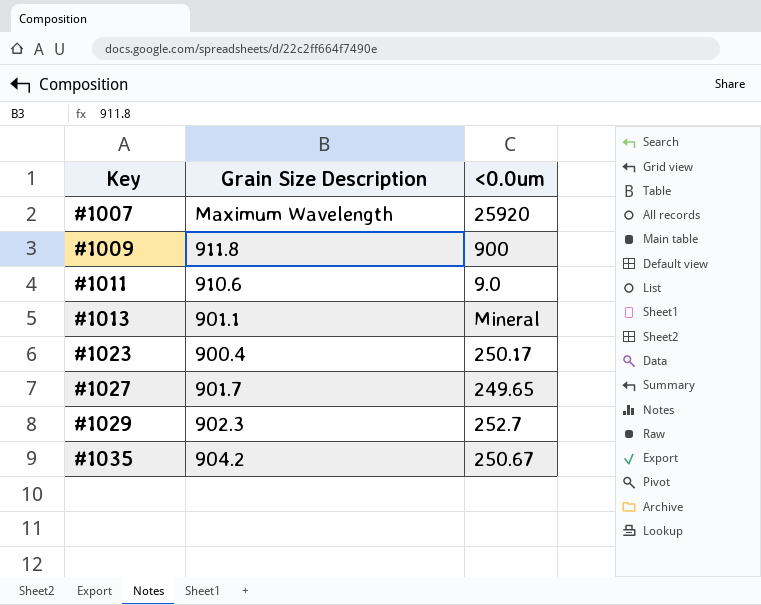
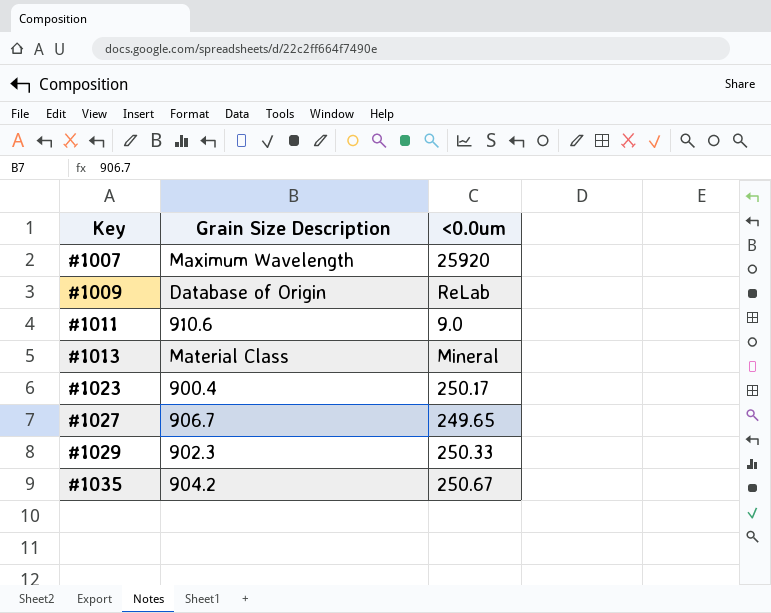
#1009 | Grain Size Description: 911.8 -> Database of Origin
#1009 | <0.0um: 900 -> ReLab
#1013 | Grain Size Description: 901.1 -> Material Class
#1027 | Grain Size Description: 901.7 -> 906.7
#1029 | <0.0um: 252.7 -> 250.33

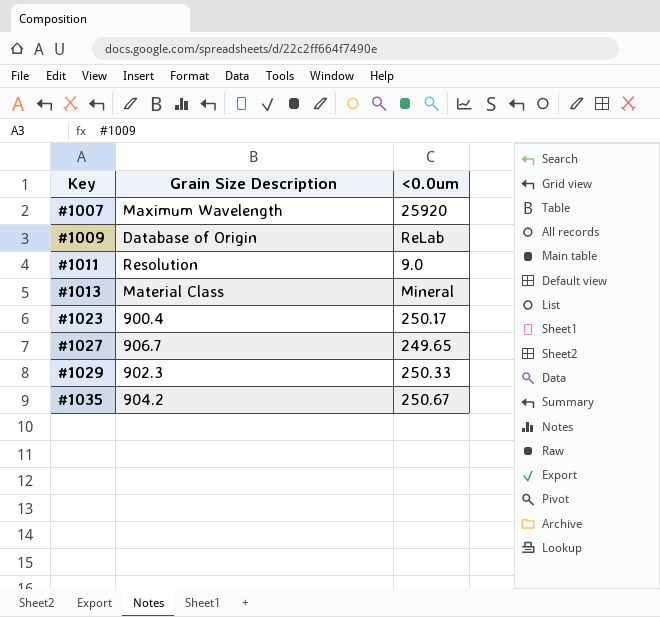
#1011 | Grain Size Description: 910.6 -> Resolution

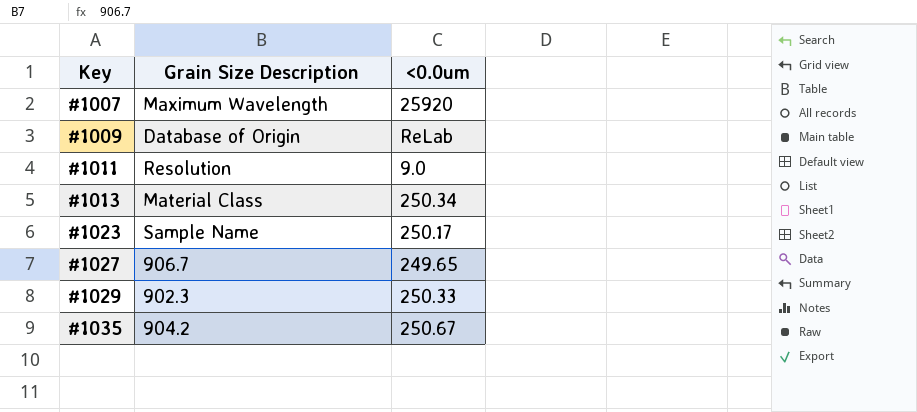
#1013 | <0.0um: Mineral -> 250.34
#1023 | Grain Size Description: 900.4 -> Sample Name

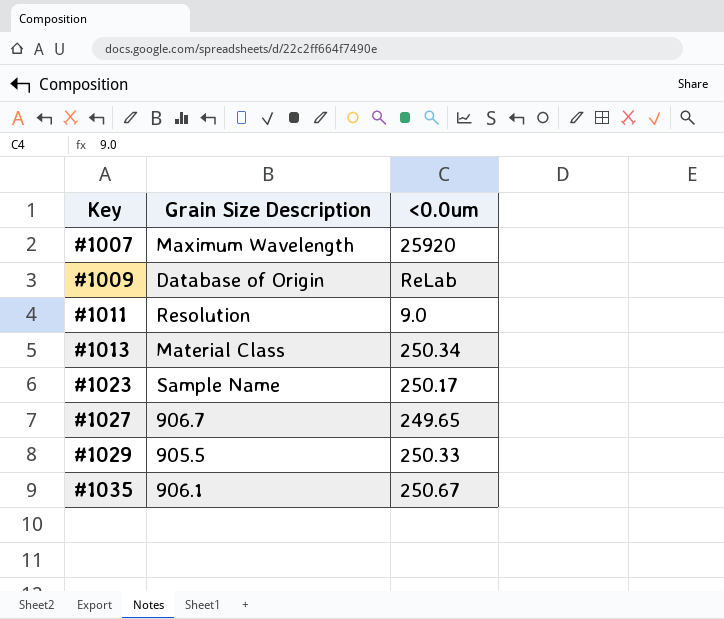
#1029 | Grain Size Description: 902.3 -> 905.5
#1035 | Grain Size Description: 904.2 -> 906.1

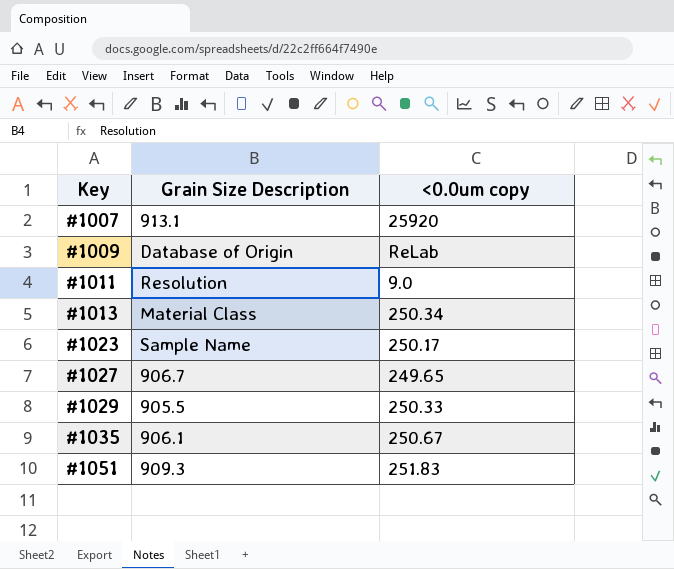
column name: <0.0um -> <0.0um copy
#1007 | Grain Size Description: Maximum Wavelength -> 913.1
row #1051: none -> 909.3 | 251.83

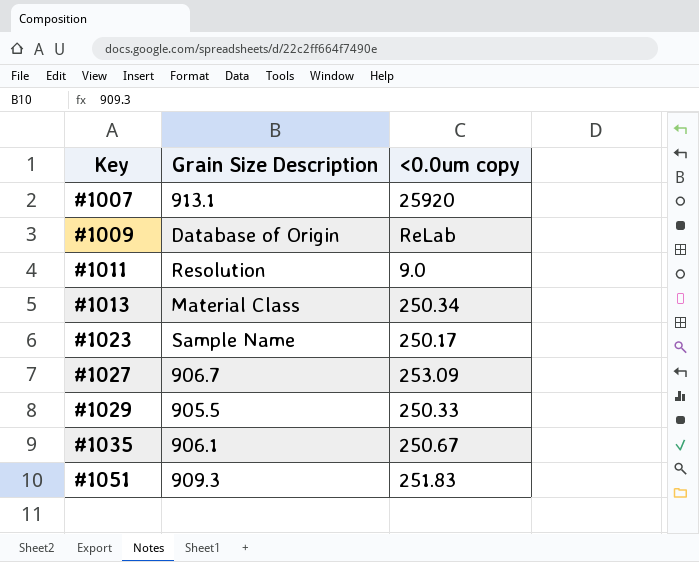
#1027 | <0.0um copy: 249.65 -> 253.09

